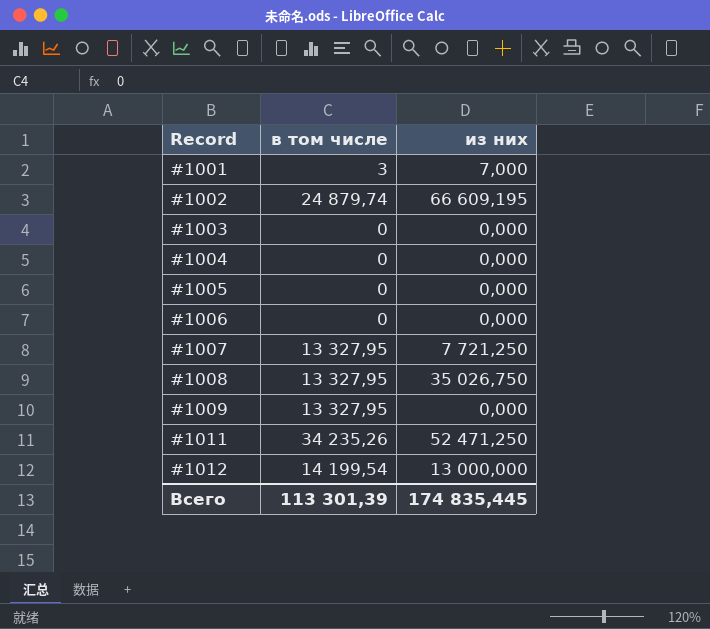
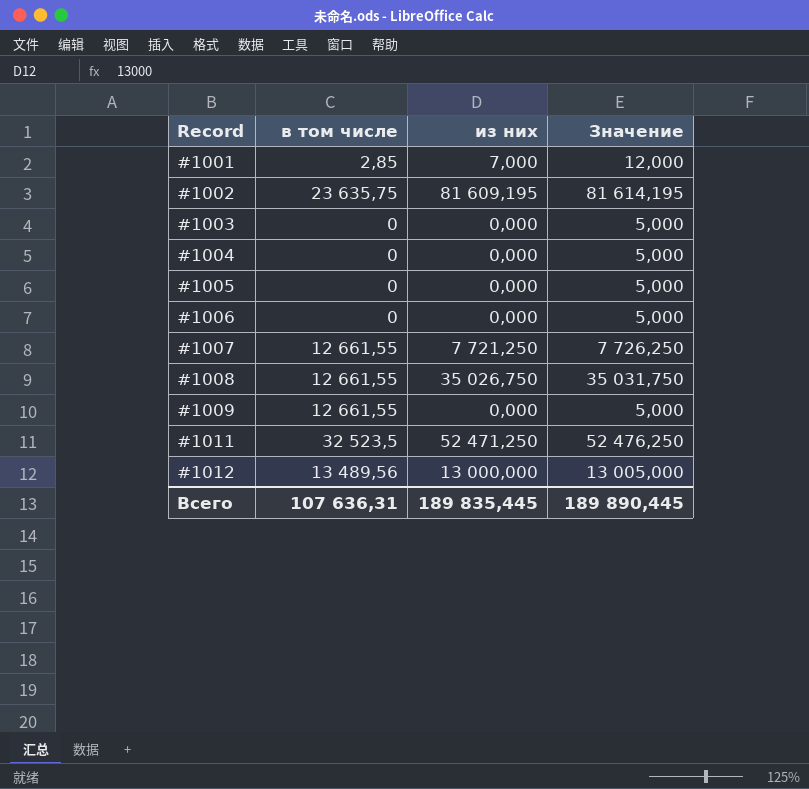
column Значение | formula: none -> [из них] + 5
#1001 | в том числе: 3 -> 2,85
#1002 | в том числе: 24 879,74 -> 23 635,75
#1002 | из них: 66 609,195 -> 81 609,195
#1007 | в том числе: 13 327,95 -> 12 661,55
#1008 | в том числе: 13 327,95 -> 12 661,55
#1009 | в том числе: 13 327,95 -> 12 661,55
#1011 | в том числе: 34 235,26 -> 32 523,5
#1012 | в том числе: 14 199,54 -> 13 489,56
Всего | в том числе: 113 301,39 -> 107 636,31
Всего | из них: 174 835,445 -> 189 835,445

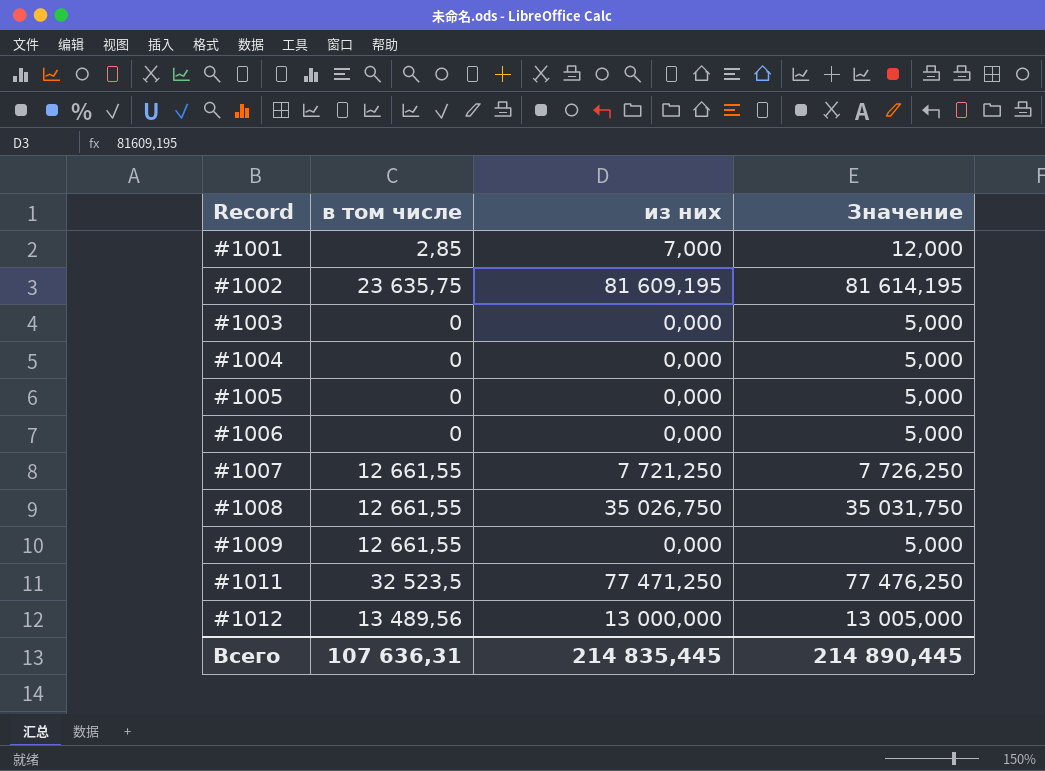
#1011 | из них: 52 471,250 -> 77 471,250
#1011 | Значение: 52 476,250 -> 77 476,250
Всего | из них: 189 835,445 -> 214 835,445
Всего | Значение: 189 890,445 -> 214 890,445

